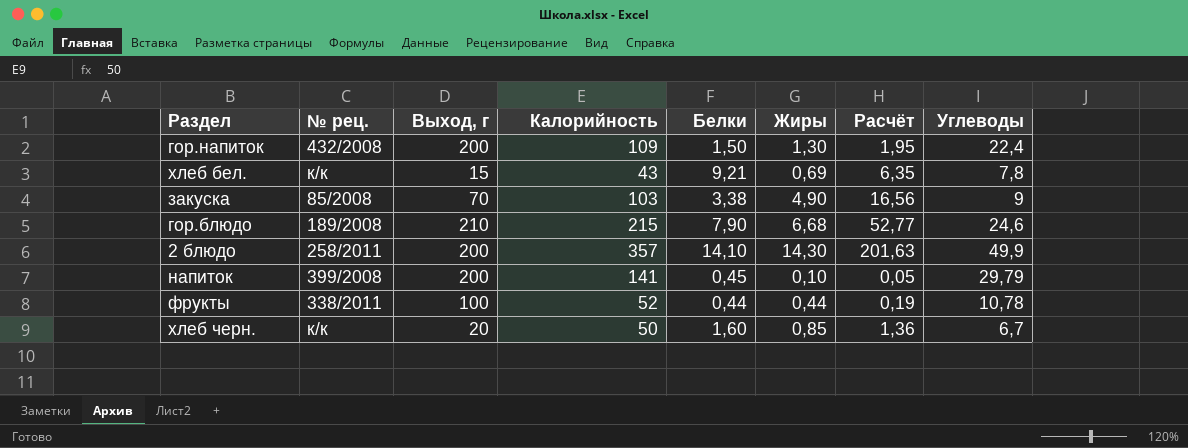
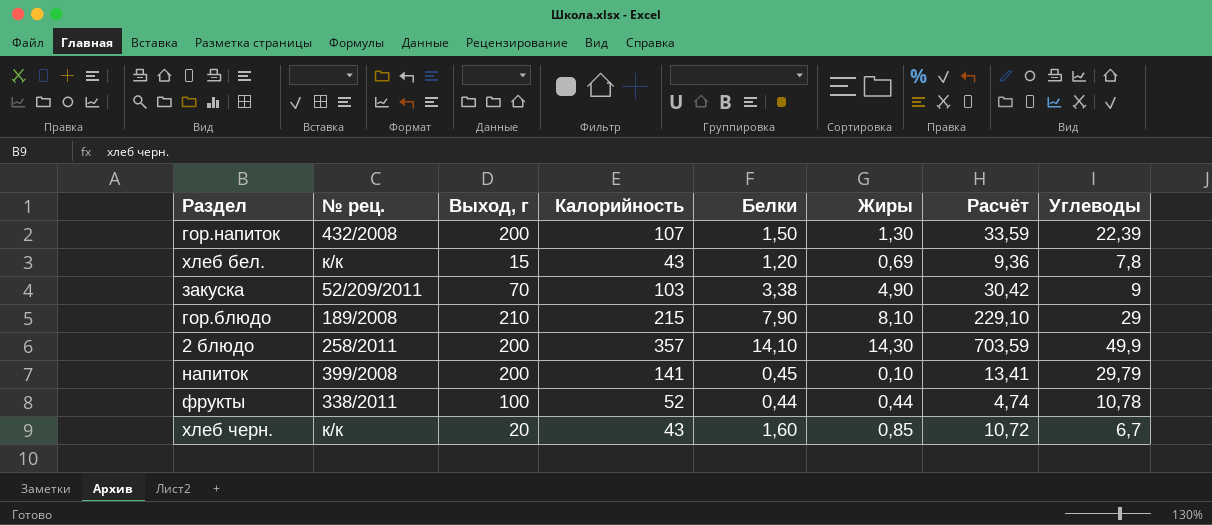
column Расчёт | formula: [Белки] * [Жиры] -> [Белки] * [Углеводы]
гор.напиток | Калорийность: 109 -> 107
гор.напиток | Углеводы: 22,4 -> 22,39
хлеб бел. | Белки: 9,21 -> 1,20
закуска | № рец.: 85/2008 -> 52/209/2011
гор.блюдо | Жиры: 6,68 -> 8,10
гор.блюдо | Углеводы: 24,6 -> 29
хлеб черн. | Калорийность: 50 -> 43

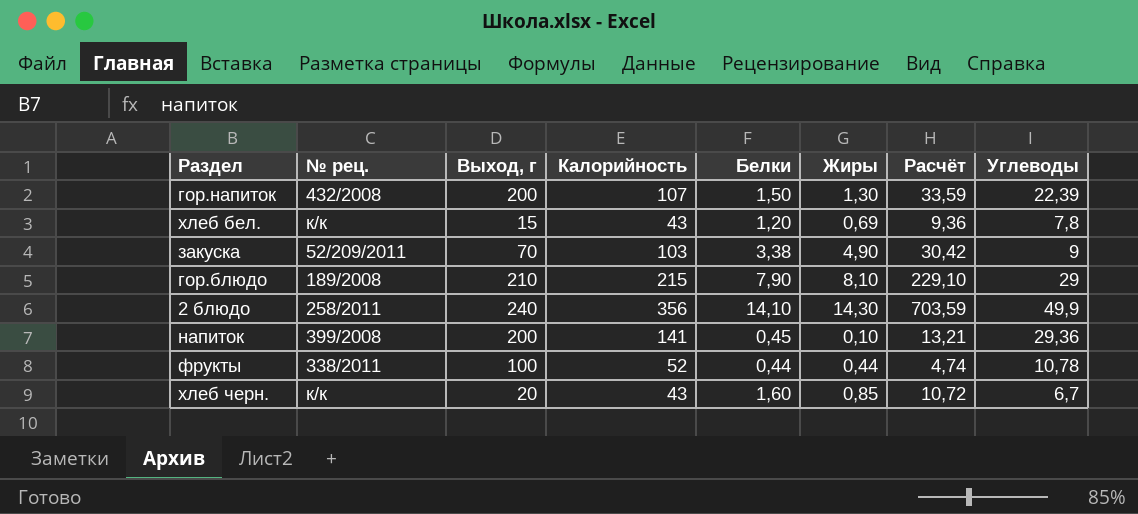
2 блюдо | Выход, г: 200 -> 240
2 блюдо | Калорийность: 357 -> 356
напиток | Расчёт: 13,41 -> 13,21
напиток | Углеводы: 29,79 -> 29,36

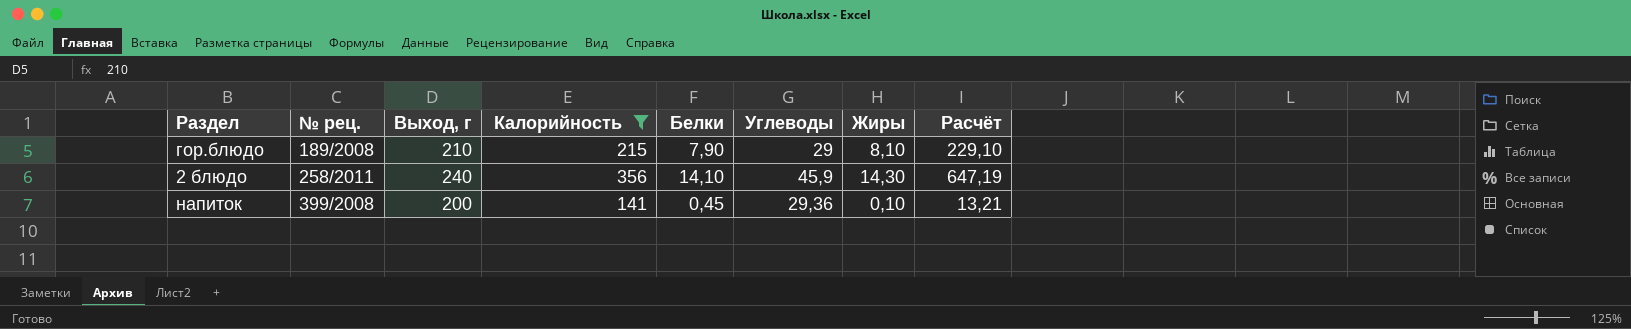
filter: none -> Калорийность >= 141
column Углеводы | position: 8 -> 6
2 блюдо | Углеводы: 49,9 -> 45,9
2 блюдо | Расчёт: 703,59 -> 647,19

